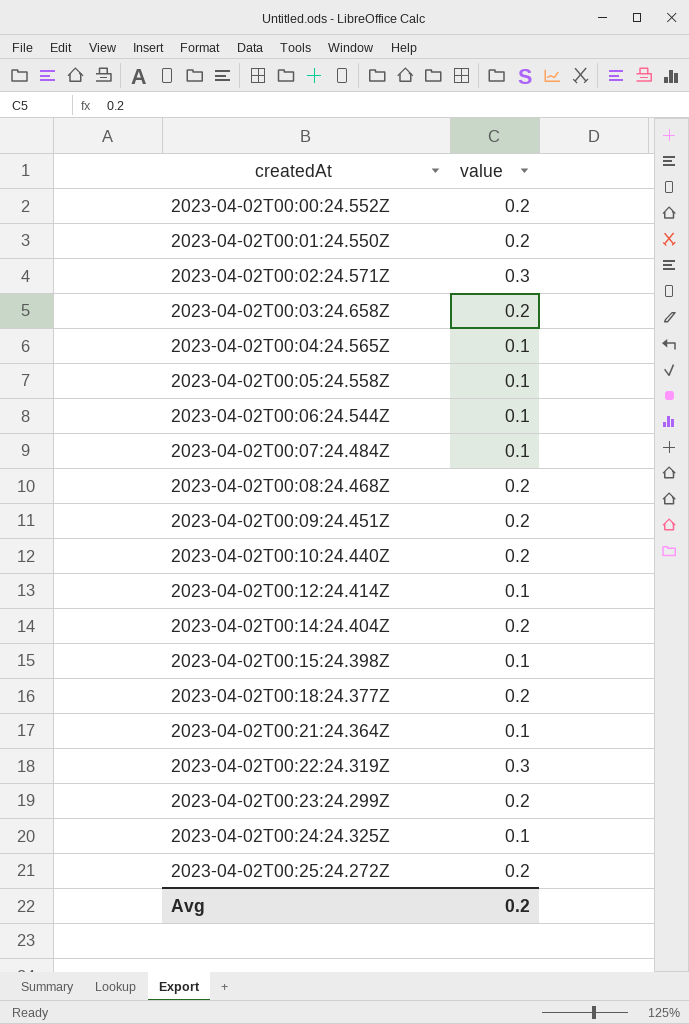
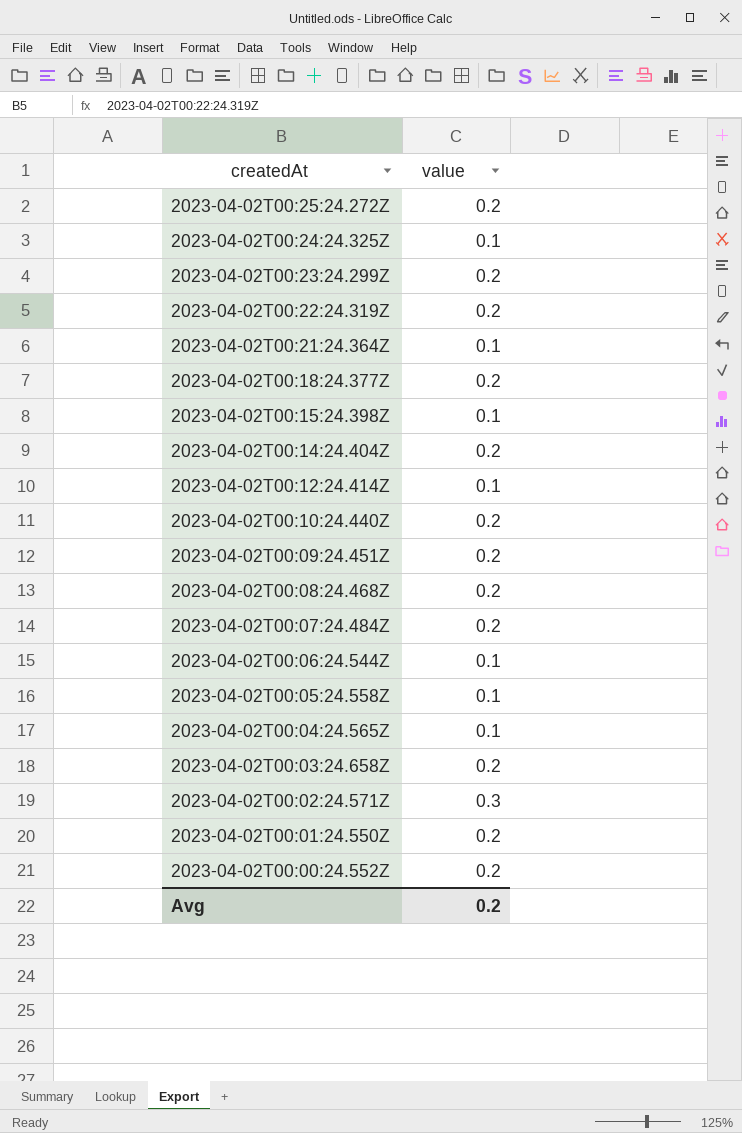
row order: createdAt ascending -> createdAt descending
2023-04-02T00:22:24.319Z | value: 0.3 -> 0.2
2023-04-02T00:07:24.484Z | value: 0.1 -> 0.2

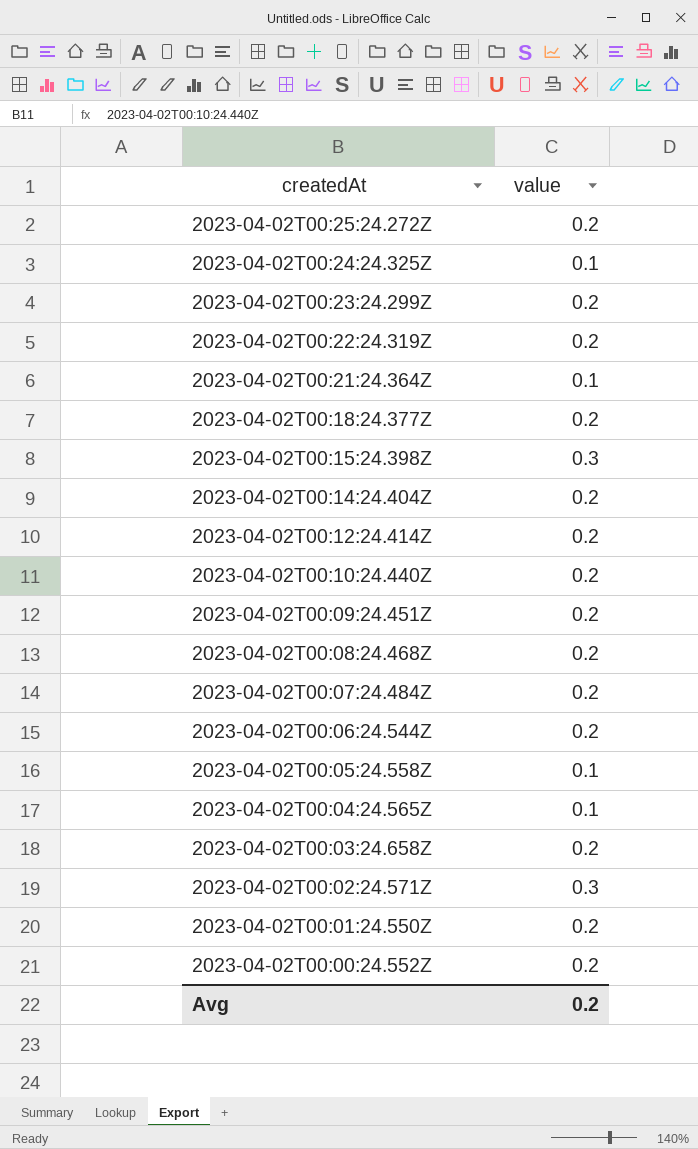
2023-04-02T00:15:24.398Z | value: 0.1 -> 0.3
2023-04-02T00:12:24.414Z | value: 0.1 -> 0.2
2023-04-02T00:06:24.544Z | value: 0.1 -> 0.2

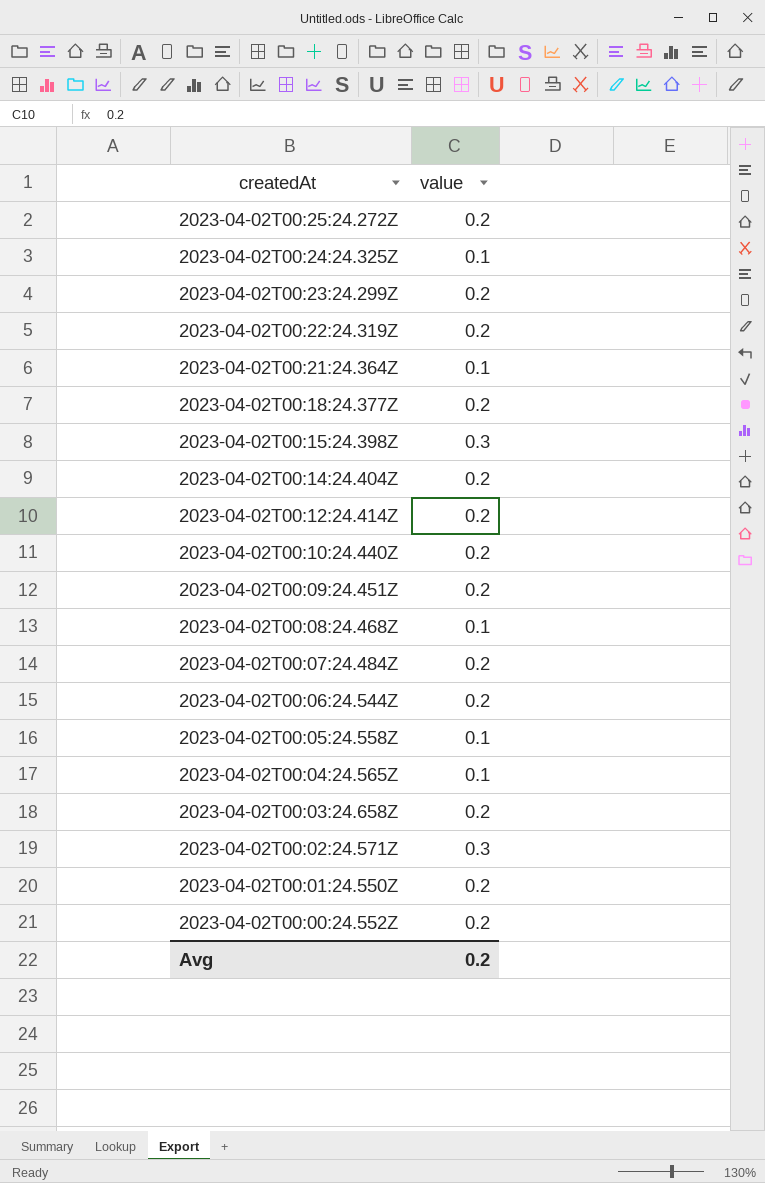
2023-04-02T00:08:24.468Z | value: 0.2 -> 0.1

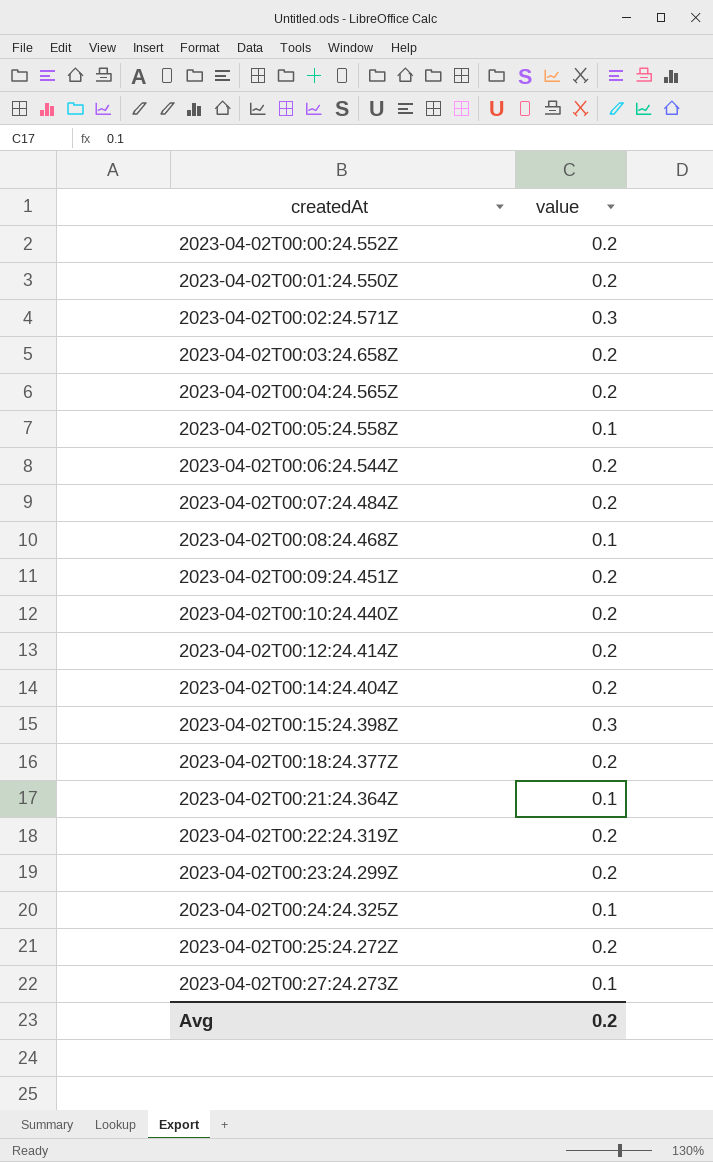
row order: createdAt descending -> createdAt ascending
2023-04-02T00:04:24.565Z | value: 0.1 -> 0.2
row 2023-04-02T00:27:24.273Z: none -> 0.1

